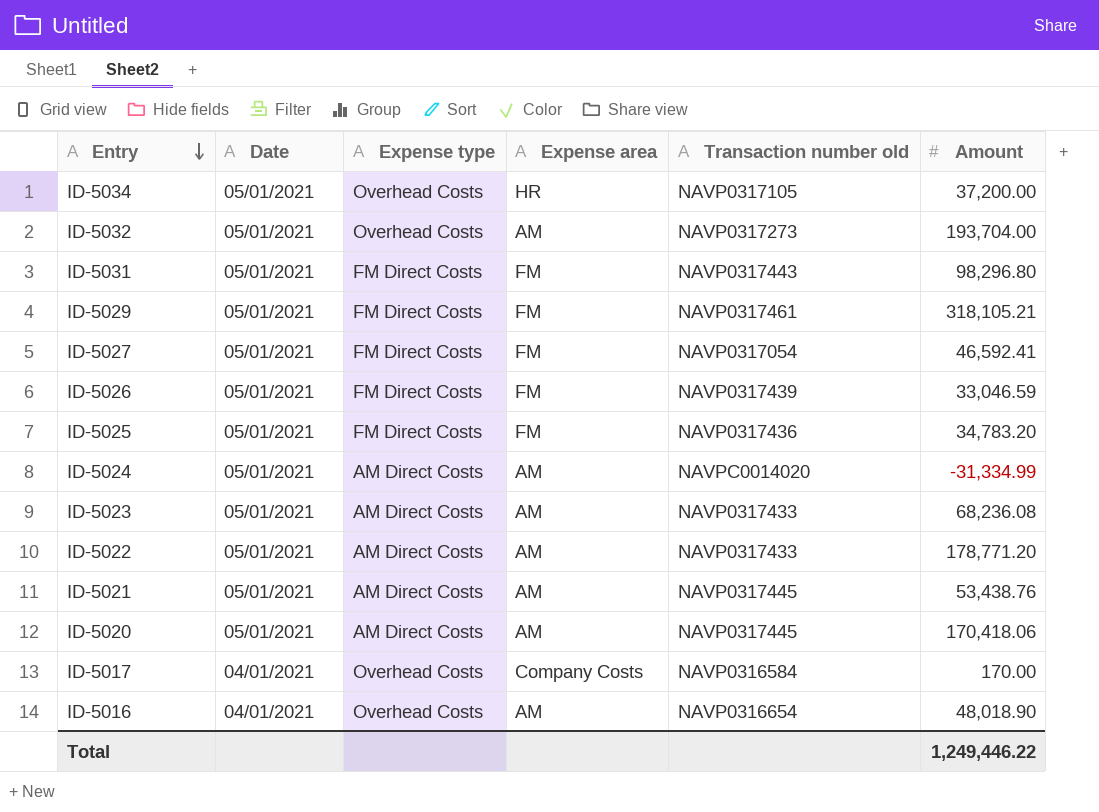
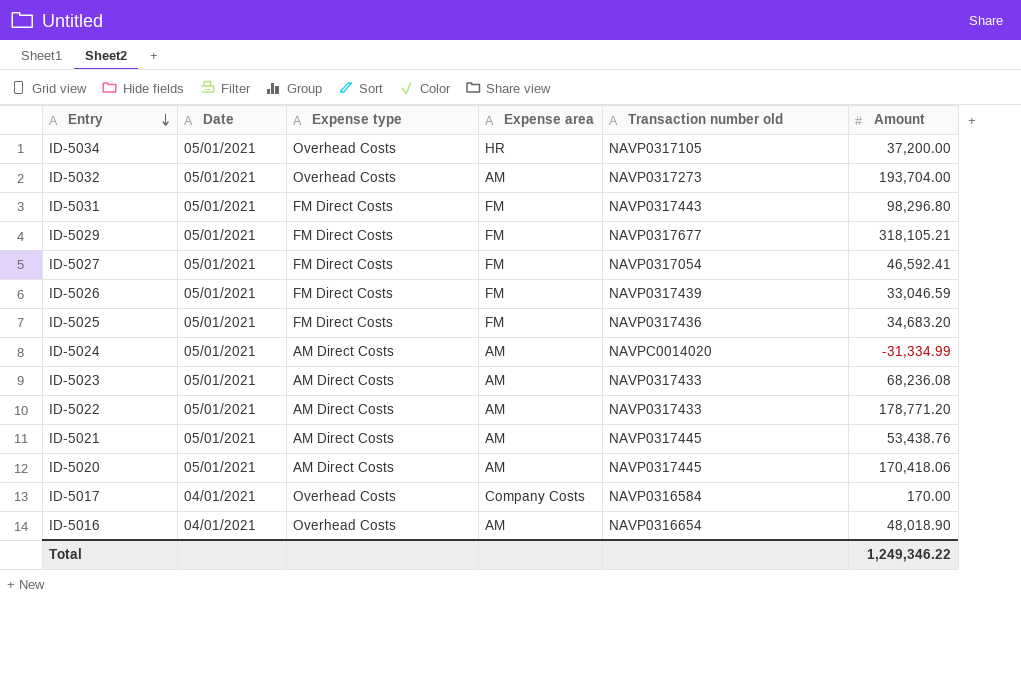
ID-5029 | Transaction number old: NAVP0317461 -> NAVP0317677
ID-5025 | Amount: 34,783.20 -> 34,683.20
Total | Amount: 1,249,446.22 -> 1,249,346.22

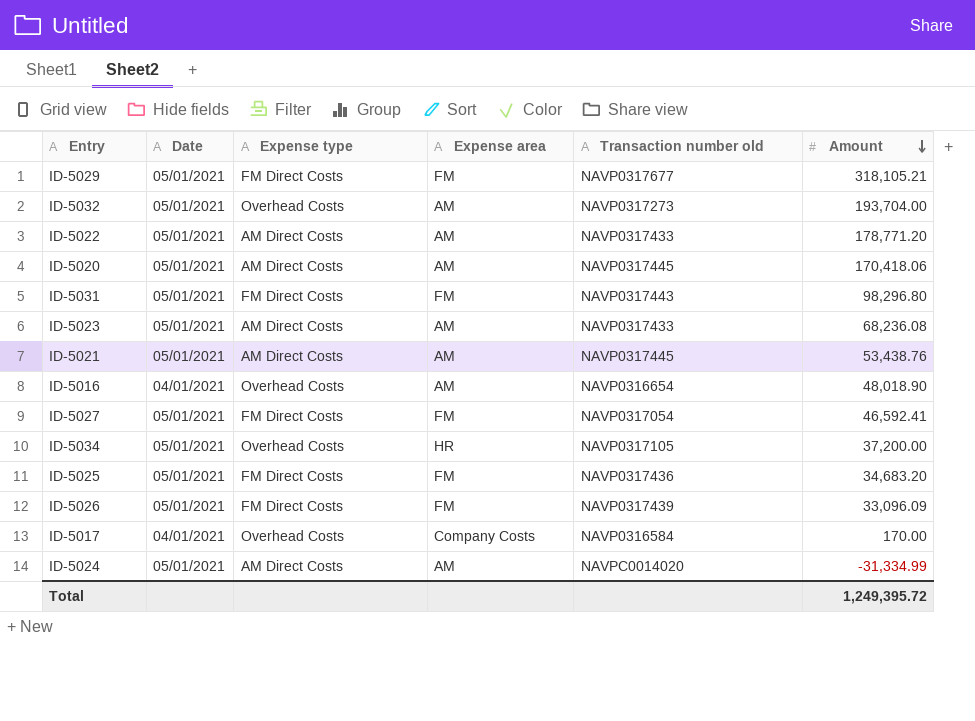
row order: Entry descending -> Amount descending
ID-5026 | Amount: 33,046.59 -> 33,096.09
Total | Amount: 1,249,346.22 -> 1,249,395.72

